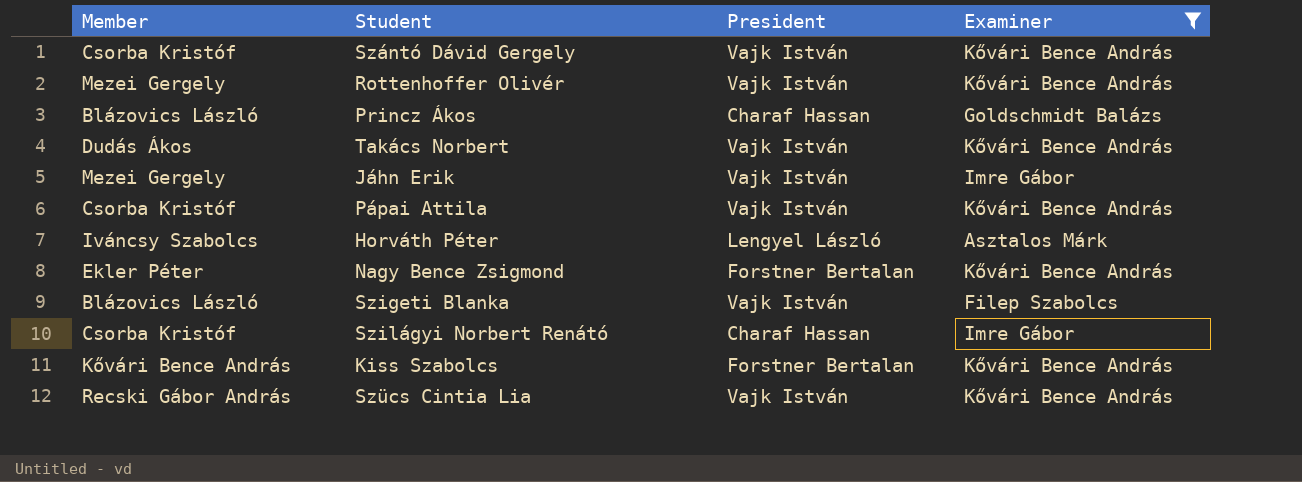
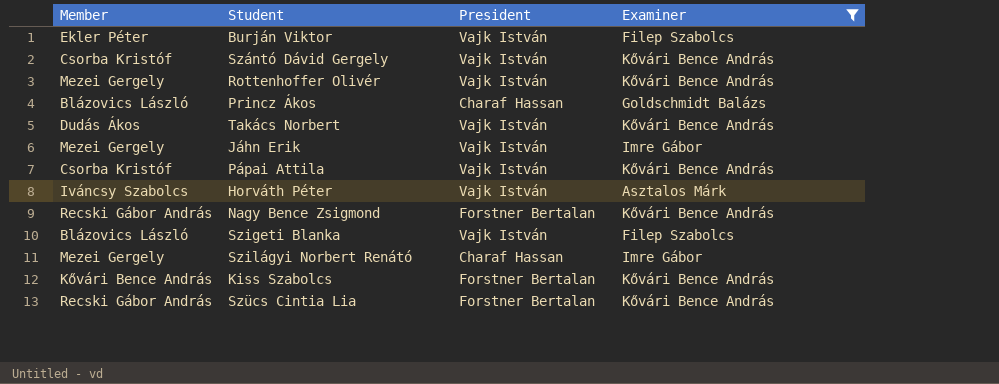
row Burján Viktor: none -> Ekler Péter | Vajk István | Filep Szabolcs
Horváth Péter | President: Lengyel László -> Vajk István
Nagy Bence Zsigmond | Member: Ekler Péter -> Recski Gábor András
Szilágyi Norbert Renátó | Member: Csorba Kristóf -> Mezei Gergely
Szücs Cintia Lia | President: Vajk István -> Forstner Bertalan

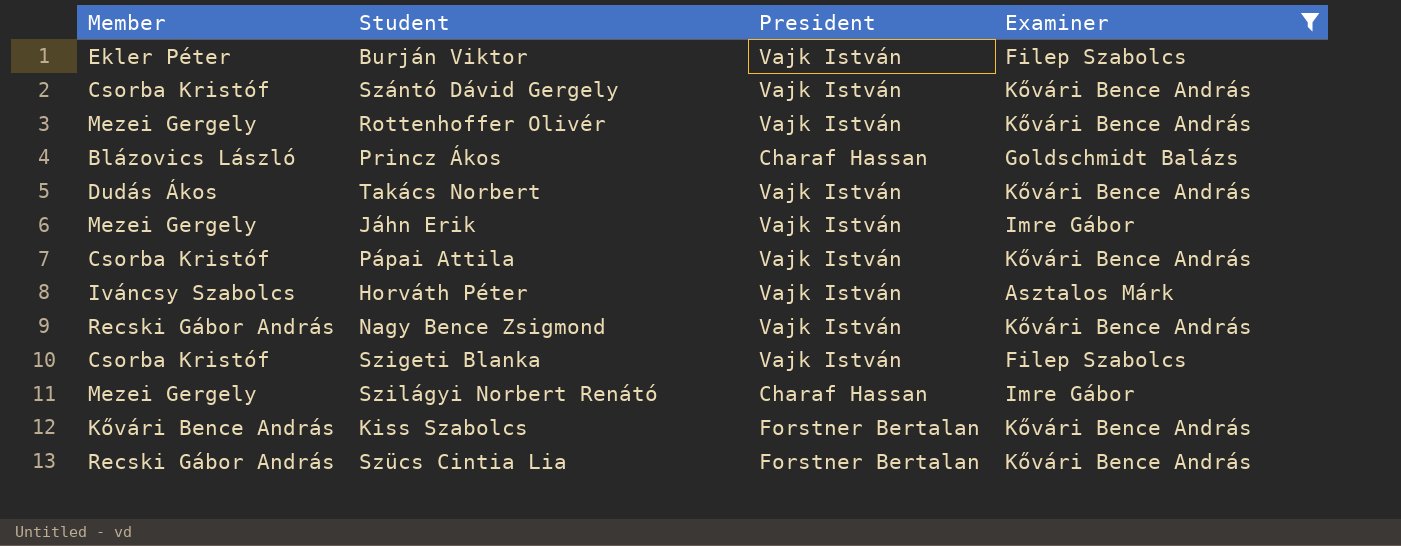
Nagy Bence Zsigmond | President: Forstner Bertalan -> Vajk István
Szigeti Blanka | Member: Blázovics László -> Csorba Kristóf

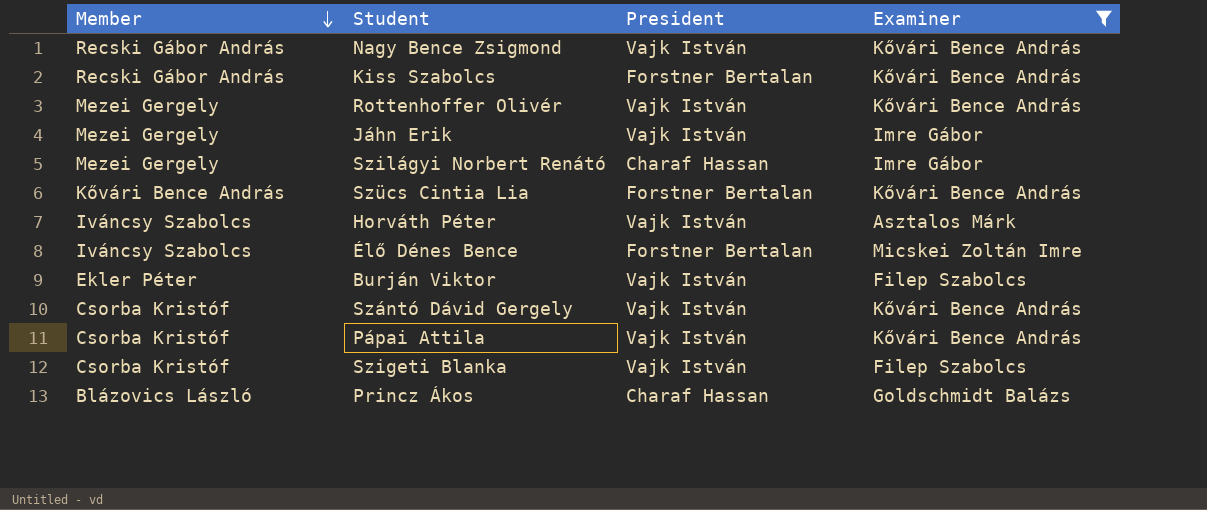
row order: none -> Member descending
row Takács Norbert: Dudás Ákos | Vajk István | Kővári Bence András -> none
Kiss Szabolcs | Member: Kővári Bence András -> Recski Gábor András
Szücs Cintia Lia | Member: Recski Gábor András -> Kővári Bence András
row Élő Dénes Bence: none -> Iváncsy Szabolcs | Forstner Bertalan | Micskei Zoltán Imre

